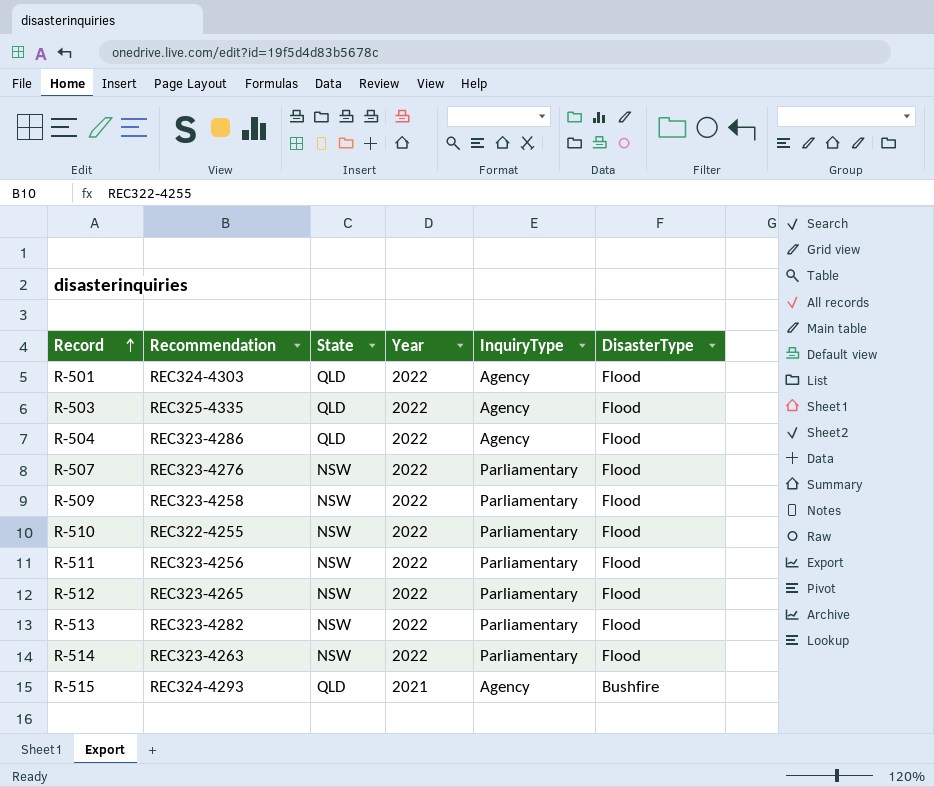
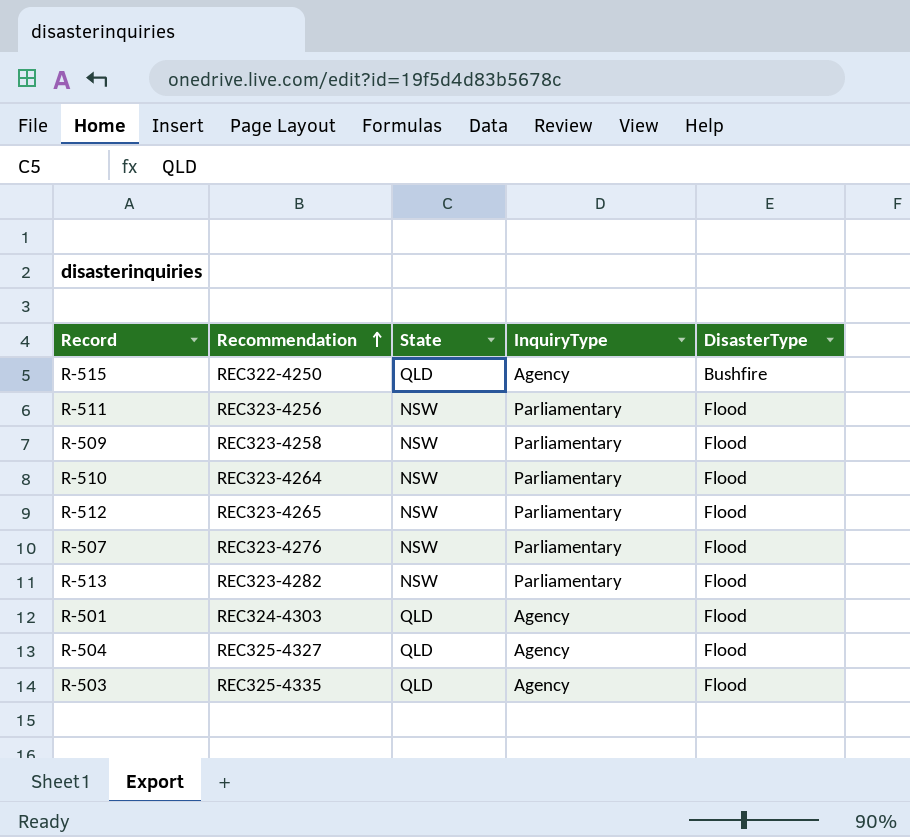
row order: Record ascending -> Recommendation ascending
column Year | position: 4 -> none
row R-514: REC323-4263 | NSW | 2022 | Parliamentary | Flood -> none
R-515 | Recommendation: REC324-4293 -> REC322-4250
R-510 | Recommendation: REC322-4255 -> REC323-4264
R-504 | Recommendation: REC323-4286 -> REC325-4327

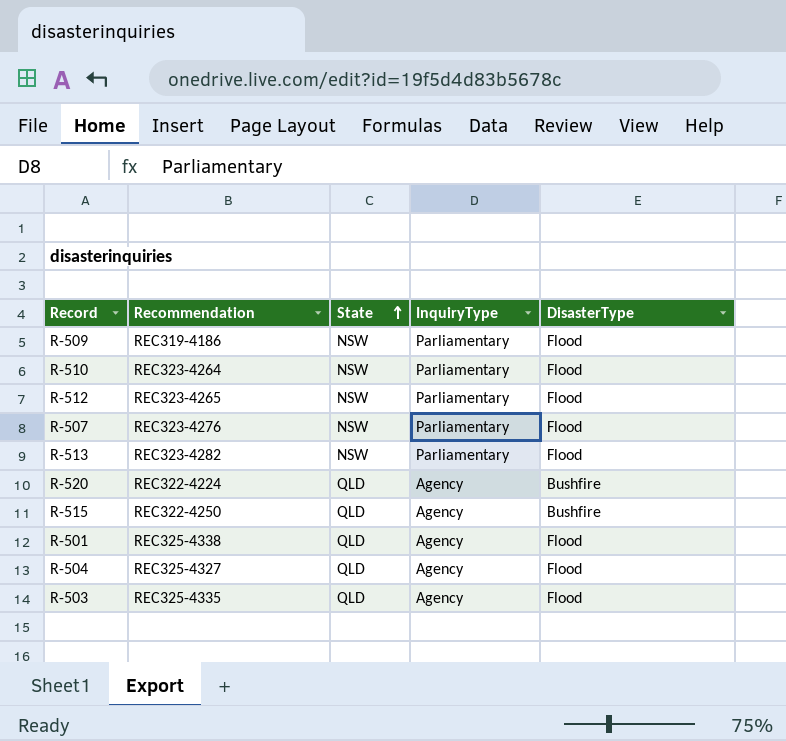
row order: Recommendation ascending -> State ascending
row R-511: REC323-4256 | NSW | Parliamentary | Flood -> none
R-509 | Recommendation: REC323-4258 -> REC319-4186
row R-520: none -> REC322-4224 | QLD | Agency | Bushfire
R-501 | Recommendation: REC324-4303 -> REC325-4338

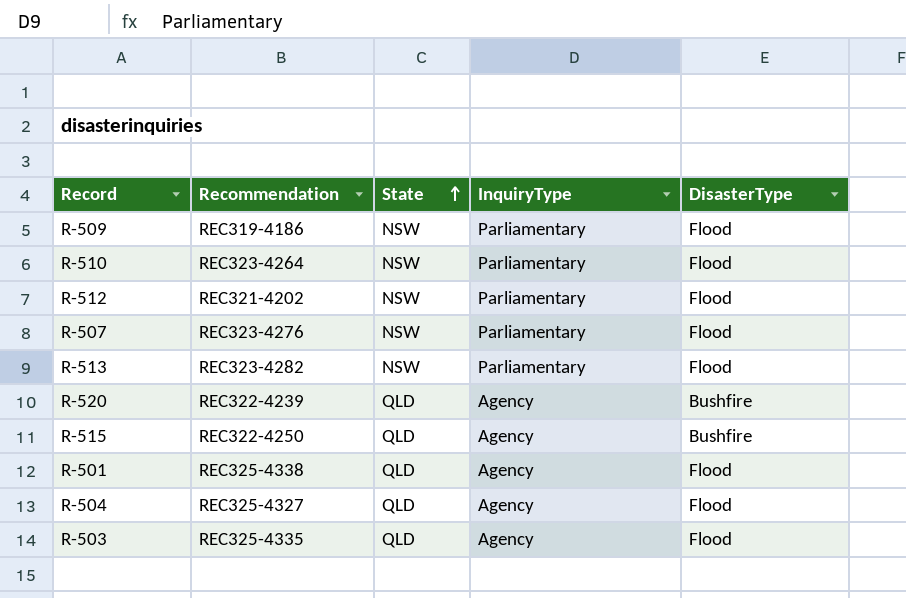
R-512 | Recommendation: REC323-4265 -> REC321-4202
R-520 | Recommendation: REC322-4224 -> REC322-4239

